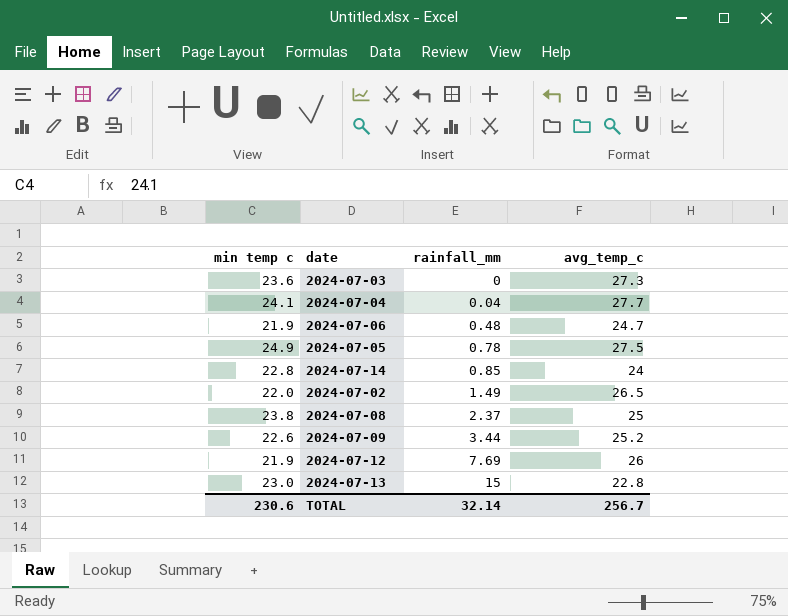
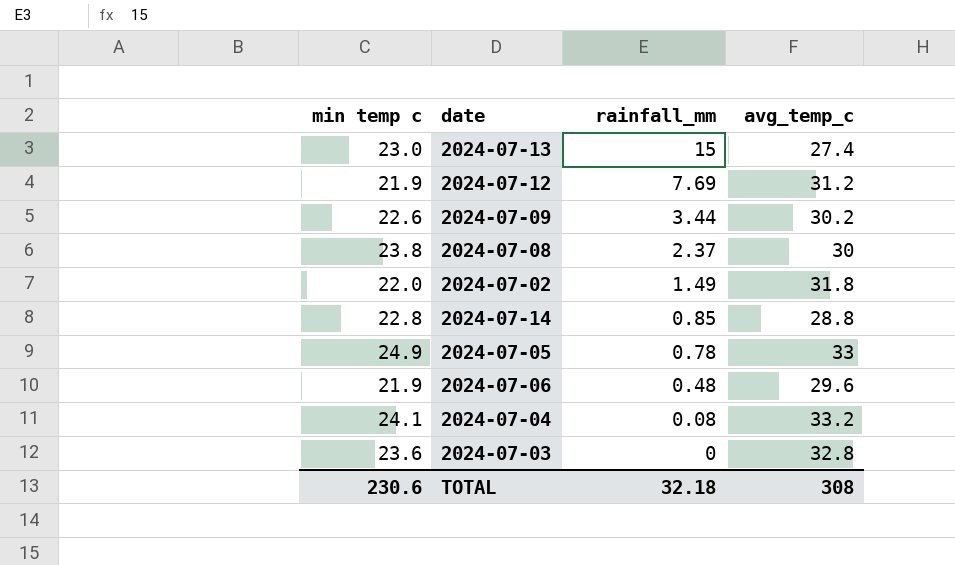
row order: rainfall_mm ascending -> rainfall_mm descending
2024-07-13 | avg_temp_c: 22.8 -> 27.4
2024-07-12 | avg_temp_c: 26 -> 31.2
2024-07-09 | avg_temp_c: 25.2 -> 30.2
2024-07-08 | avg_temp_c: 25 -> 30
2024-07-02 | avg_temp_c: 26.5 -> 31.8
2024-07-14 | avg_temp_c: 24 -> 28.8
2024-07-05 | avg_temp_c: 27.5 -> 33
2024-07-06 | avg_temp_c: 24.7 -> 29.6
2024-07-04 | rainfall_mm: 0.04 -> 0.08
2024-07-04 | avg_temp_c: 27.7 -> 33.2
2024-07-03 | avg_temp_c: 27.3 -> 32.8
TOTAL | rainfall_mm: 32.14 -> 32.18
TOTAL | avg_temp_c: 256.7 -> 308

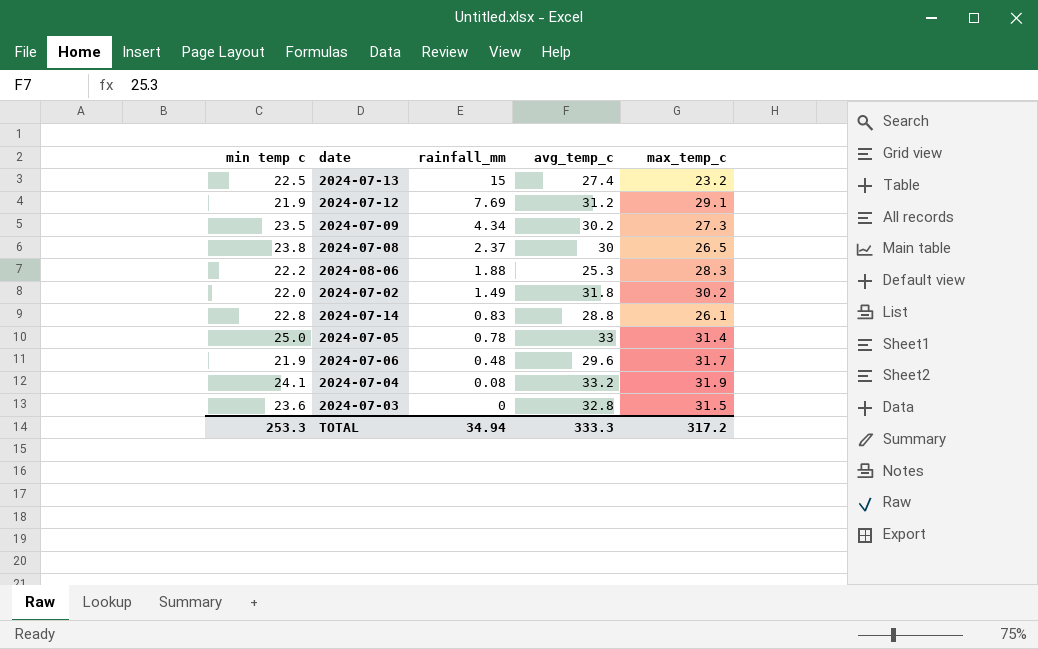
column max_temp_c | position: none -> 5
2024-07-13 | min temp c: 23.0 -> 22.5
2024-07-09 | min temp c: 22.6 -> 23.5
2024-07-09 | rainfall_mm: 3.44 -> 4.34
row 2024-08-06: none -> 22.2 | 1.88 | 25.3 | 28.3
2024-07-14 | rainfall_mm: 0.85 -> 0.83
2024-07-05 | min temp c: 24.9 -> 25.0
TOTAL | min temp c: 230.6 -> 253.3
TOTAL | rainfall_mm: 32.18 -> 34.94
TOTAL | avg_temp_c: 308 -> 333.3

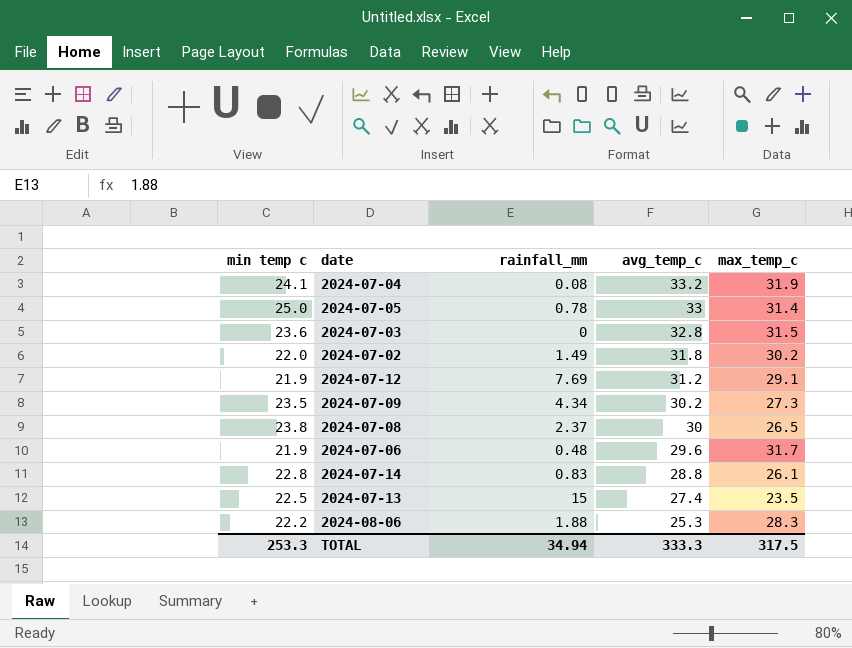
row order: rainfall_mm descending -> avg_temp_c descending
2024-07-13 | max_temp_c: 23.2 -> 23.5
TOTAL | max_temp_c: 317.2 -> 317.5

